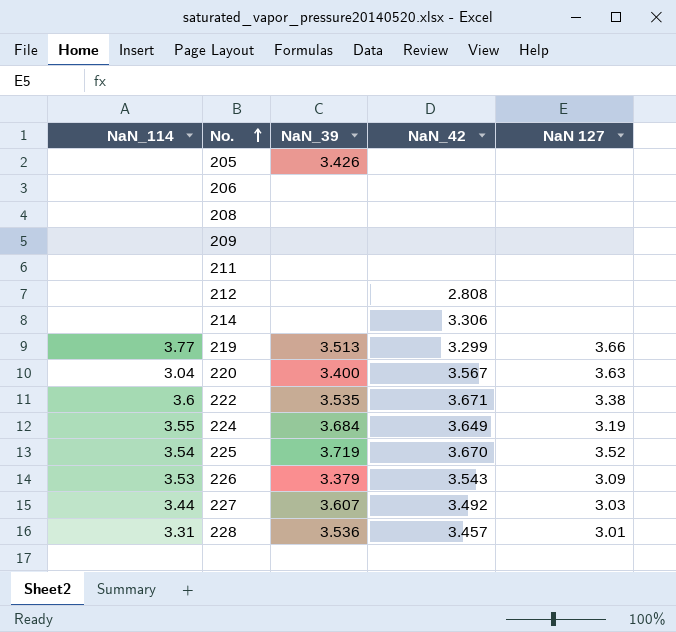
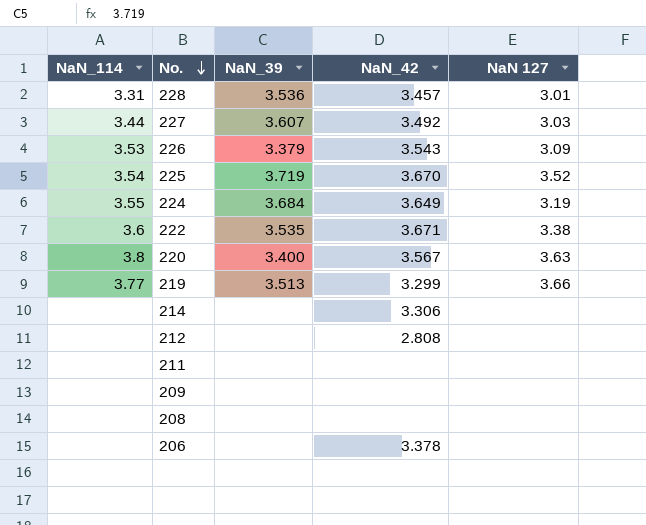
row order: No. ascending -> No. descending
row 205: none | 3.426 | none | none -> none
220 | NaN_114: 3.04 -> 3.8
206 | NaN_42: none -> 3.378

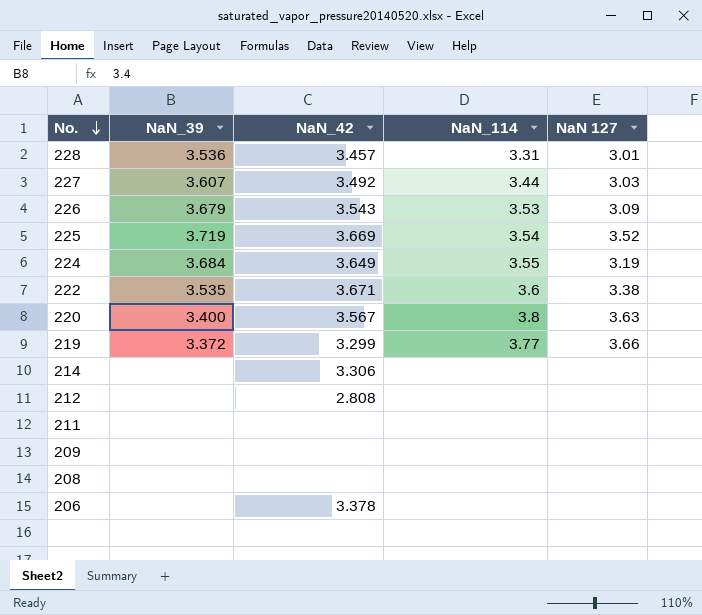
column NaN_114 | position: 1 -> 4
226 | NaN_39: 3.379 -> 3.679
225 | NaN_42: 3.670 -> 3.669
219 | NaN_39: 3.513 -> 3.372

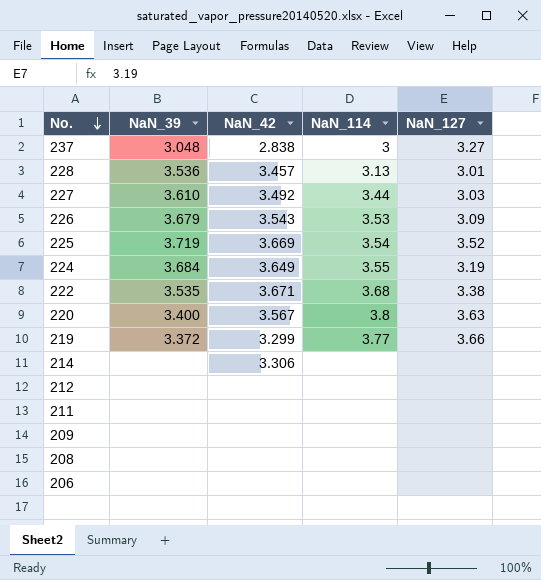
column name: NaN 127 -> NaN_127
row 237: none -> 3.048 | 2.838 | 3 | 3.27
228 | NaN_114: 3.31 -> 3.13
227 | NaN_39: 3.607 -> 3.610
222 | NaN_114: 3.6 -> 3.68
212 | NaN_42: 2.808 -> none
206 | NaN_42: 3.378 -> none

